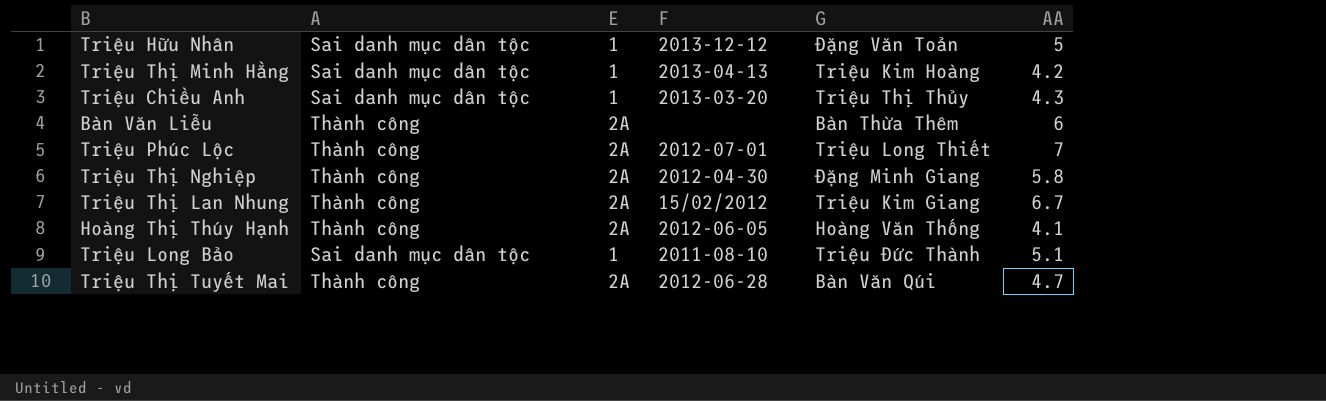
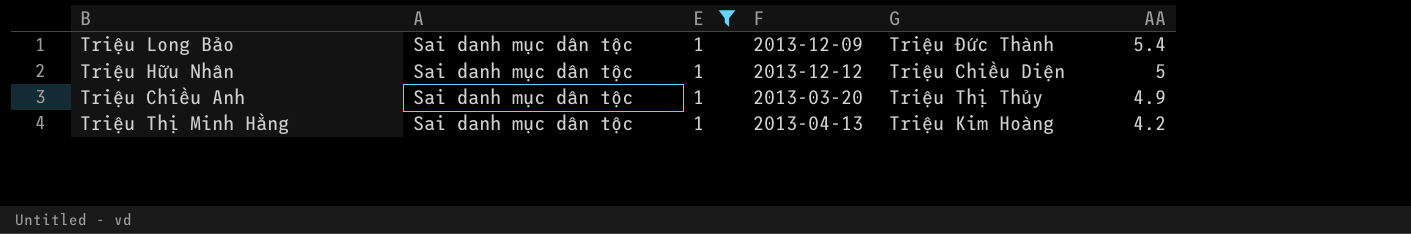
filter: none -> E = 1
row order: none -> AA descending
Triệu Long Bảo | F: 2011-08-10 -> 2013-12-09
Triệu Long Bảo | AA: 5.1 -> 5.4
Triệu Hữu Nhân | G: Đặng Văn Toản -> Triệu Chiều Diện
Triệu Chiều Anh | AA: 4.3 -> 4.9

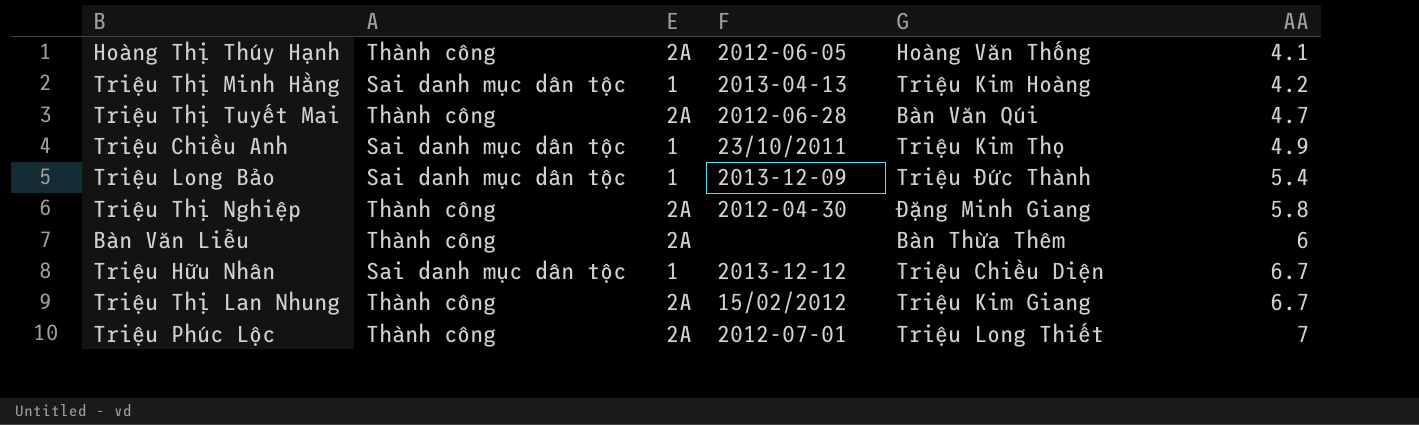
filter: E = 1 -> none
row order: AA descending -> AA ascending
Triệu Chiều Anh | F: 2013-03-20 -> 23/10/2011
Triệu Chiều Anh | G: Triệu Thị Thủy -> Triệu Kim Thọ
Triệu Hữu Nhân | AA: 5 -> 6.7

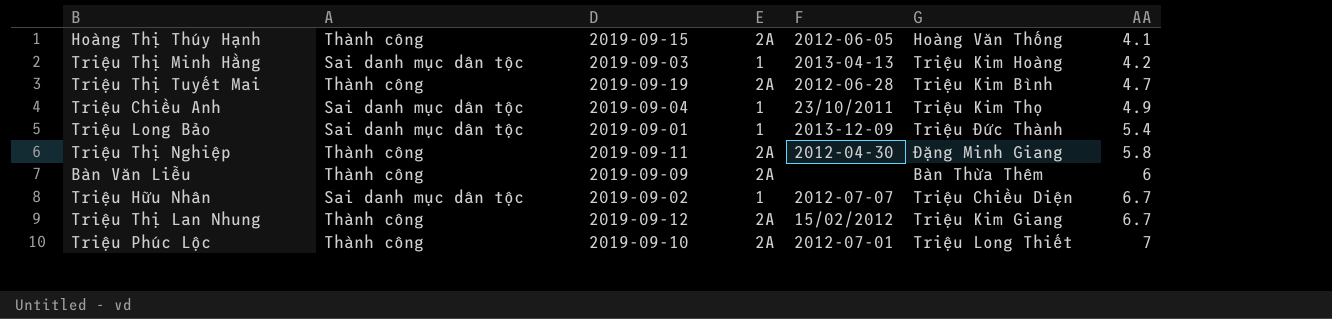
column D | position: none -> 3
Triệu Thị Tuyết Mai | G: Bàn Văn Qúi -> Triệu Kim Bình
Triệu Hữu Nhân | F: 2013-12-12 -> 2012-07-07

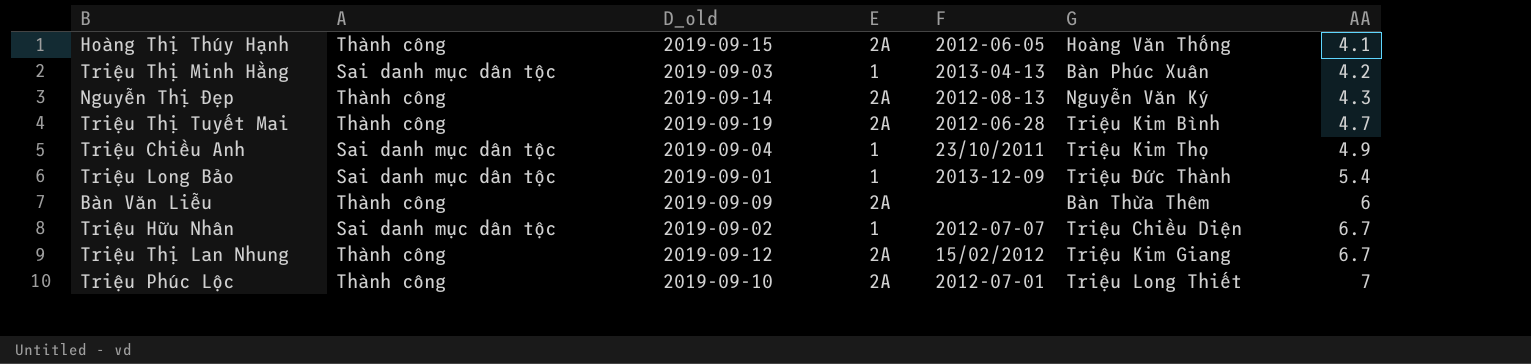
column name: D -> D_old
row Triệu Thị Nghiệp: Thành công | 2019-09-11 | 2A | 2012-04-30 | Đặng Minh Giang | 5.8 -> none
Triệu Thị Minh Hằng | G: Triệu Kim Hoàng -> Bàn Phúc Xuân
row Nguyễn Thị Đẹp: none -> Thành công | 2019-09-14 | 2A | 2012-08-13 | Nguyễn Văn Ký | 4.3

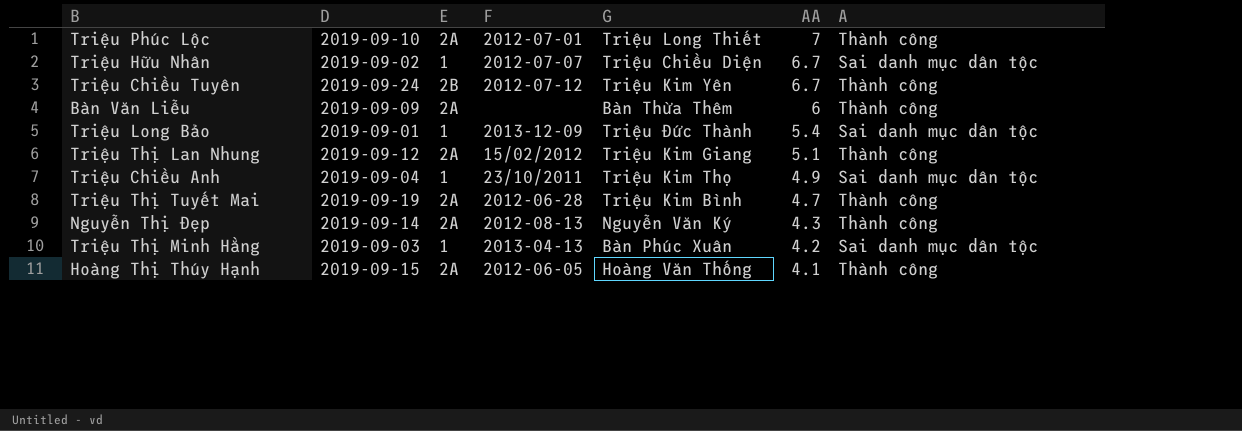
row order: AA ascending -> AA descending
column name: D_old -> D
column A | position: 2 -> 7
row Triệu Chiều Tuyên: none -> 2019-09-24 | 2B | 2012-07-12 | Triệu Kim Yên | 6.7 | Thành công
Triệu Thị Lan Nhung | AA: 6.7 -> 5.1

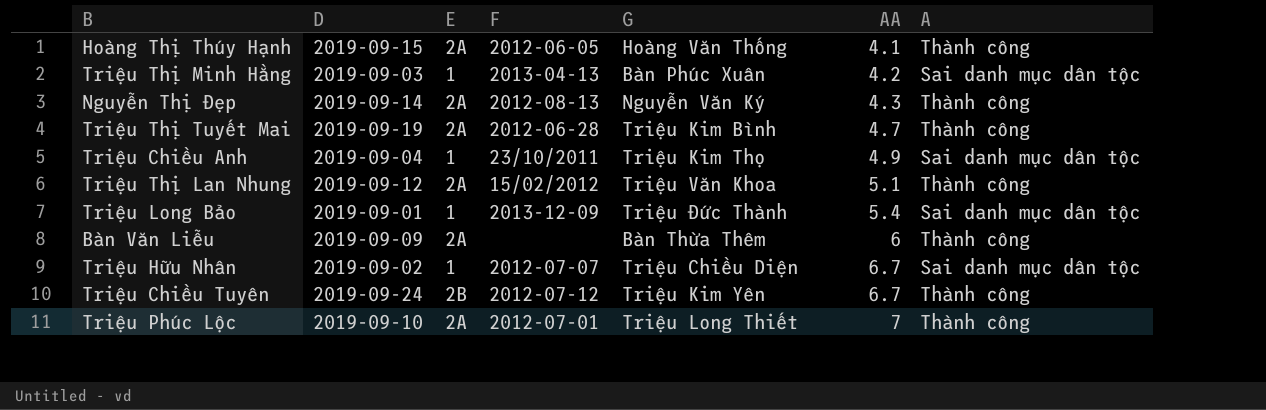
row order: AA descending -> AA ascending
Triệu Thị Lan Nhung | G: Triệu Kim Giang -> Triệu Văn Khoa

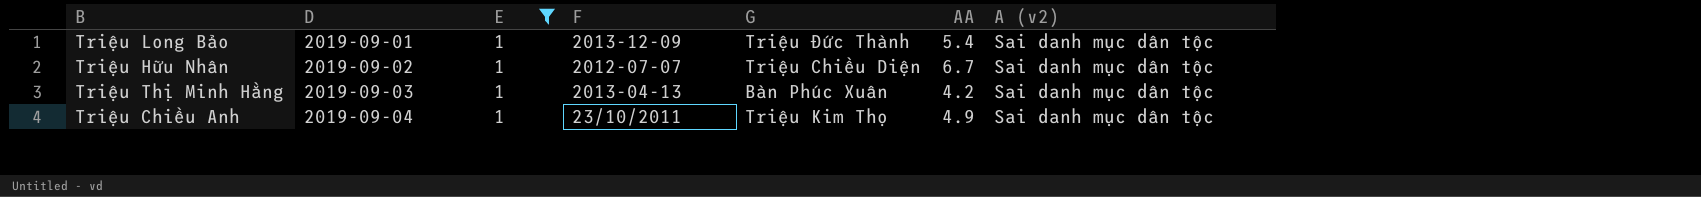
filter: none -> E = 1
row order: AA ascending -> D ascending
column name: A -> A (v2)

